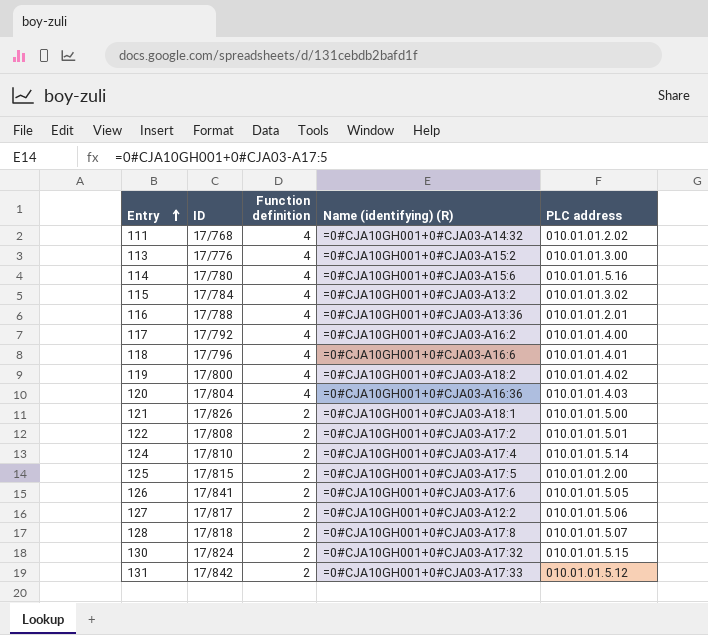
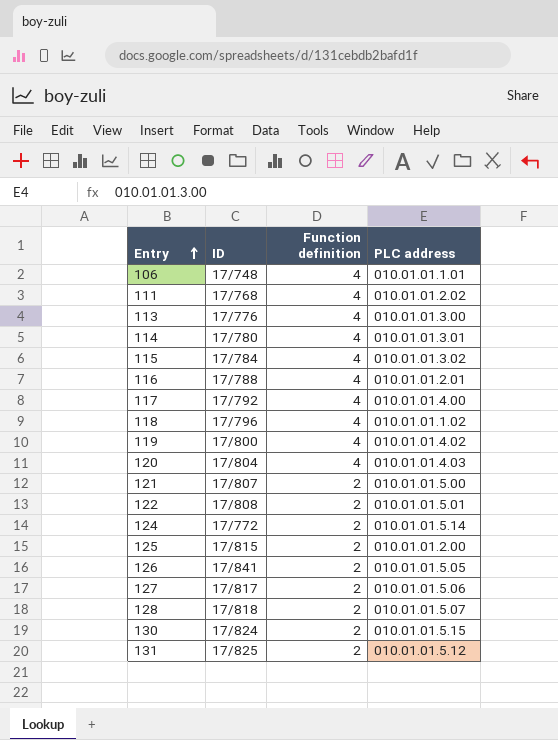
column Name (identifying) (R) | position: 4 -> none
row 106: none -> 17/748 | 4 | 010.01.01.1.01
114 | PLC address: 010.01.01.5.16 -> 010.01.01.3.01
118 | PLC address: 010.01.01.4.01 -> 010.01.01.1.02
121 | ID: 17/826 -> 17/807
124 | ID: 17/810 -> 17/772
131 | ID: 17/842 -> 17/825

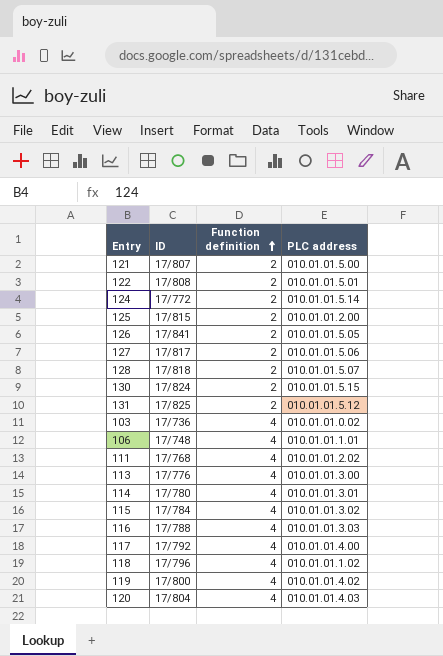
row order: Entry ascending -> Function definition ascending
row 103: none -> 17/736 | 4 | 010.01.01.0.02
116 | PLC address: 010.01.01.2.01 -> 010.01.01.3.03

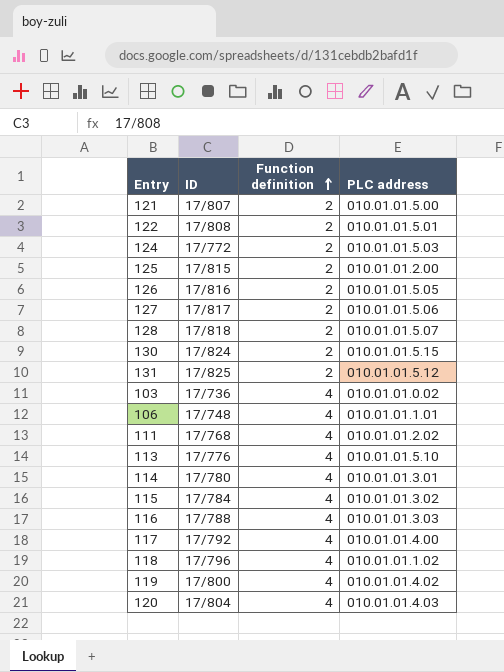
124 | PLC address: 010.01.01.5.14 -> 010.01.01.5.03
126 | ID: 17/841 -> 17/816
113 | PLC address: 010.01.01.3.00 -> 010.01.01.5.10

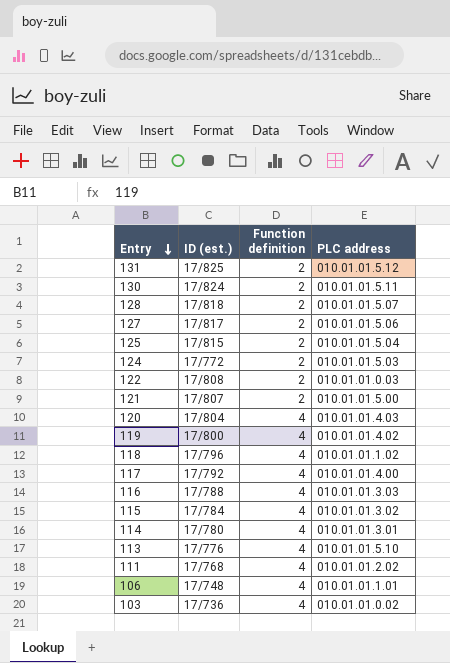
row order: Function definition ascending -> Entry descending
column name: ID -> ID (est.)
row 126: 17/816 | 2 | 010.01.01.5.05 -> none
130 | PLC address: 010.01.01.5.15 -> 010.01.01.5.11
125 | PLC address: 010.01.01.2.00 -> 010.01.01.5.04
122 | PLC address: 010.01.01.5.01 -> 010.01.01.0.03

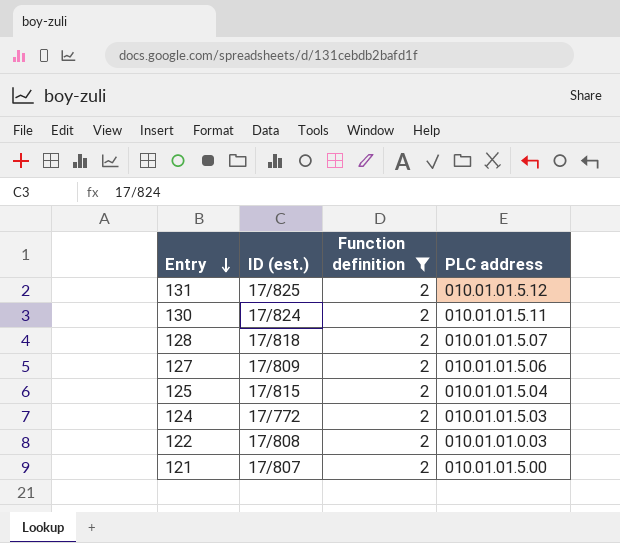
filter: none -> Function definition = 2
127 | ID (est.): 17/817 -> 17/809

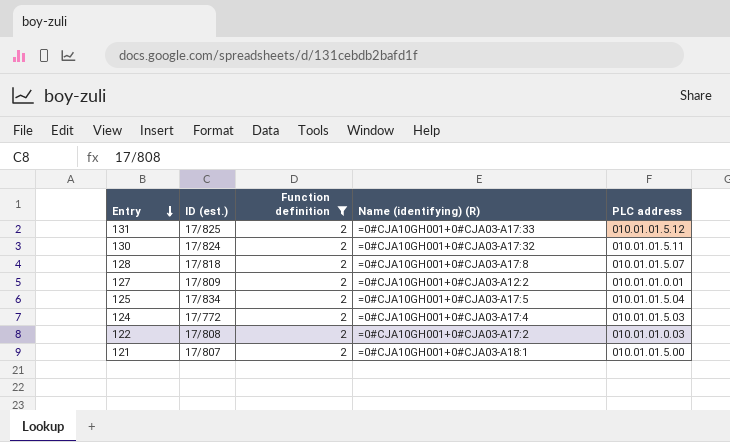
column Name (identifying) (R) | position: none -> 4
127 | PLC address: 010.01.01.5.06 -> 010.01.01.0.01
125 | ID (est.): 17/815 -> 17/834

